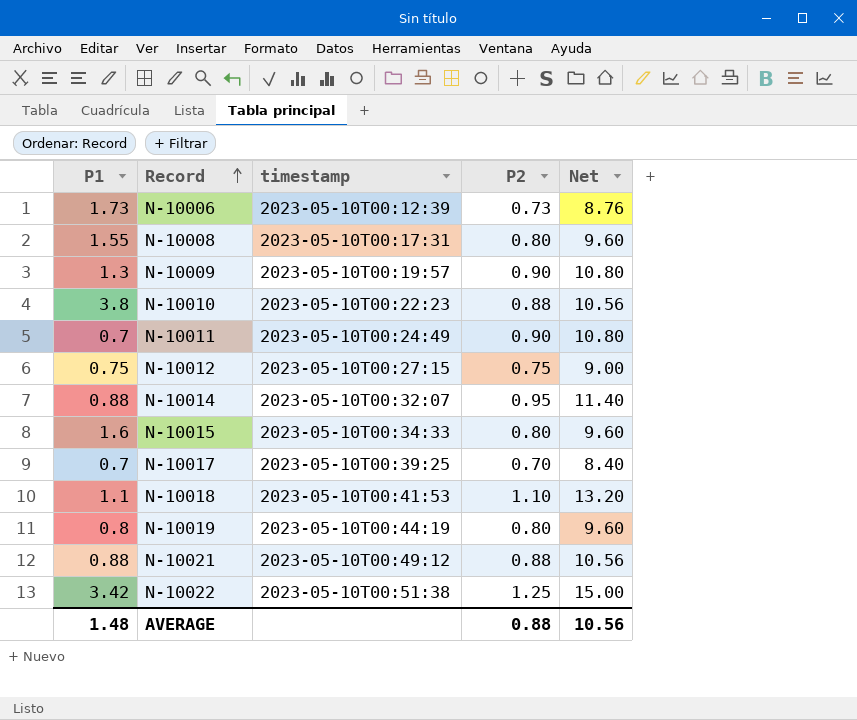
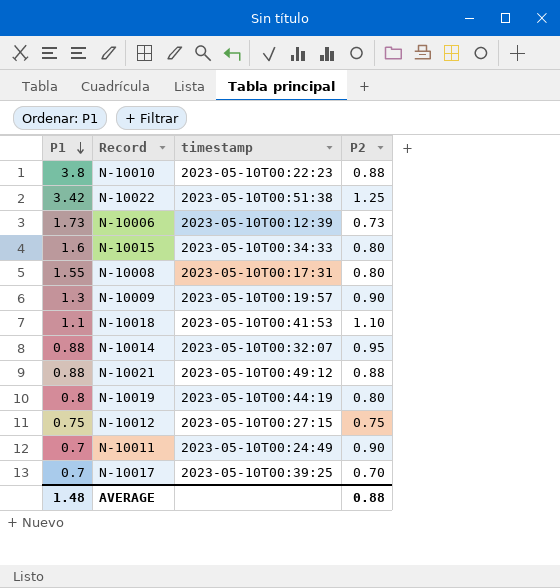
row order: Record ascending -> P1 descending
column Net | formula: [P2] * 12 -> none

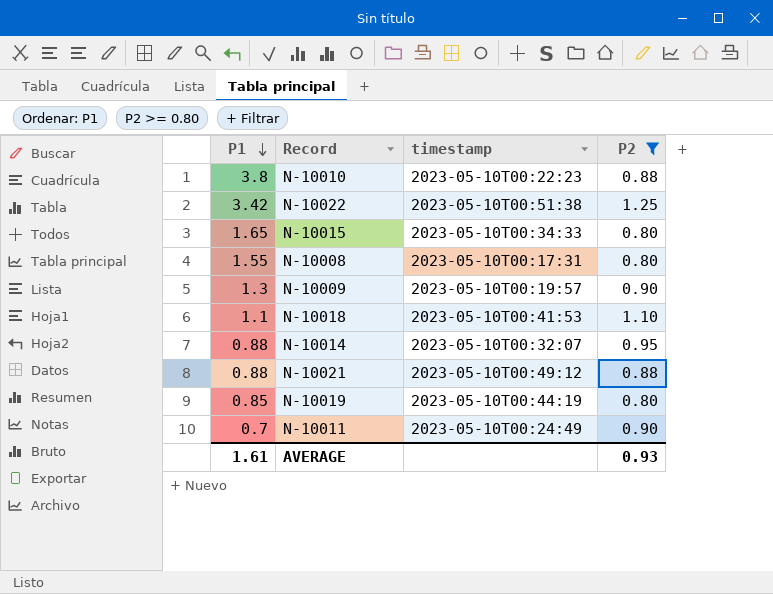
filter: none -> P2 >= 0.80
N-10015 | P1: 1.6 -> 1.65
N-10019 | P1: 0.8 -> 0.85
AVERAGE | P1: 1.48 -> 1.61
AVERAGE | P2: 0.88 -> 0.93

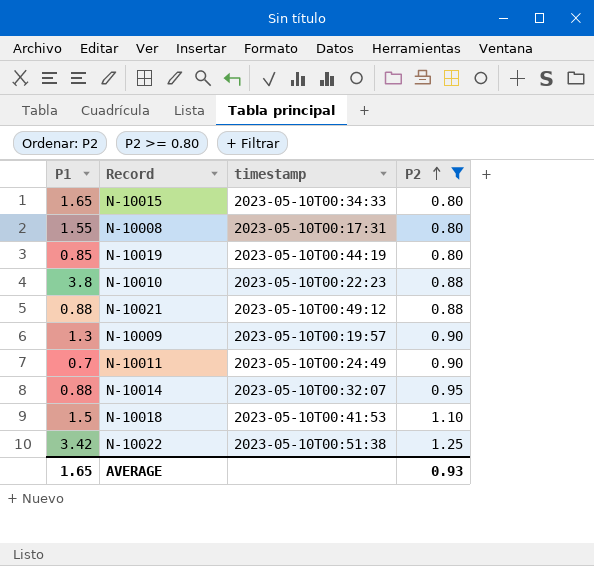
row order: P1 descending -> P2 ascending
N-10018 | P1: 1.1 -> 1.5
AVERAGE | P1: 1.61 -> 1.65

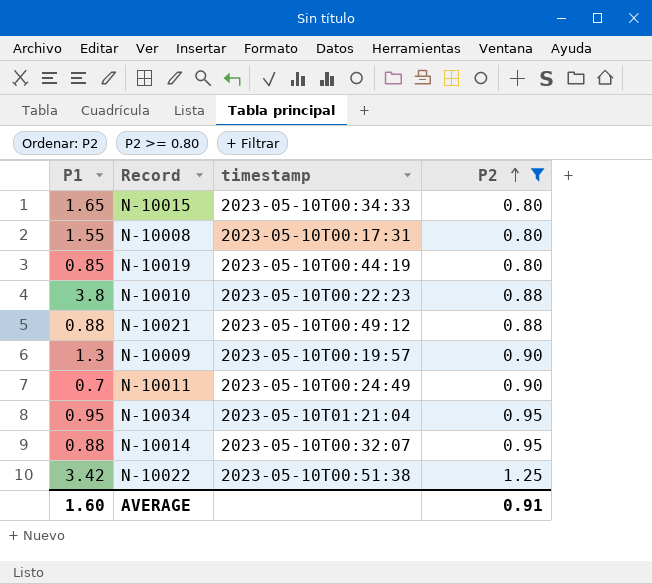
row N-10018: 1.5 | 2023-05-10T00:41:53 | 1.10 -> none
row N-10034: none -> 0.95 | 2023-05-10T01:21:04 | 0.95
AVERAGE | P1: 1.65 -> 1.60
AVERAGE | P2: 0.93 -> 0.91

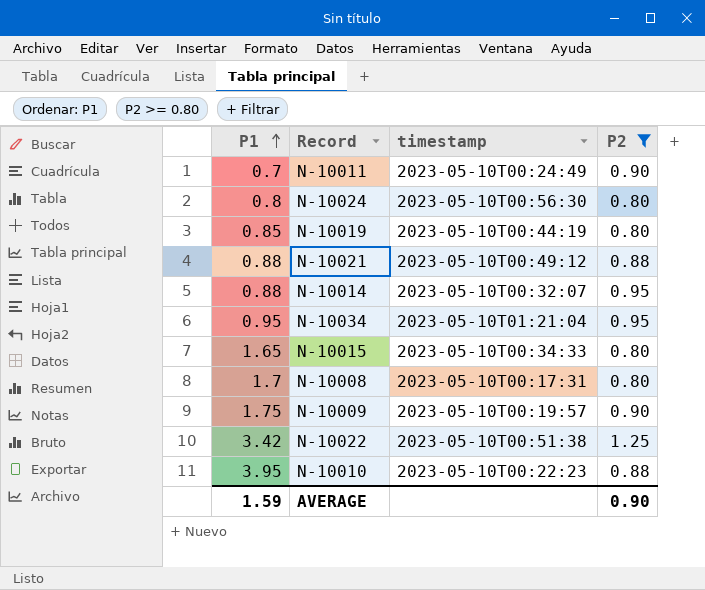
row order: P2 ascending -> P1 ascending
row N-10024: none -> 0.8 | 2023-05-10T00:56:30 | 0.80
N-10008 | P1: 1.55 -> 1.7
N-10009 | P1: 1.3 -> 1.75
N-10010 | P1: 3.8 -> 3.95
AVERAGE | P1: 1.60 -> 1.59
AVERAGE | P2: 0.91 -> 0.90

